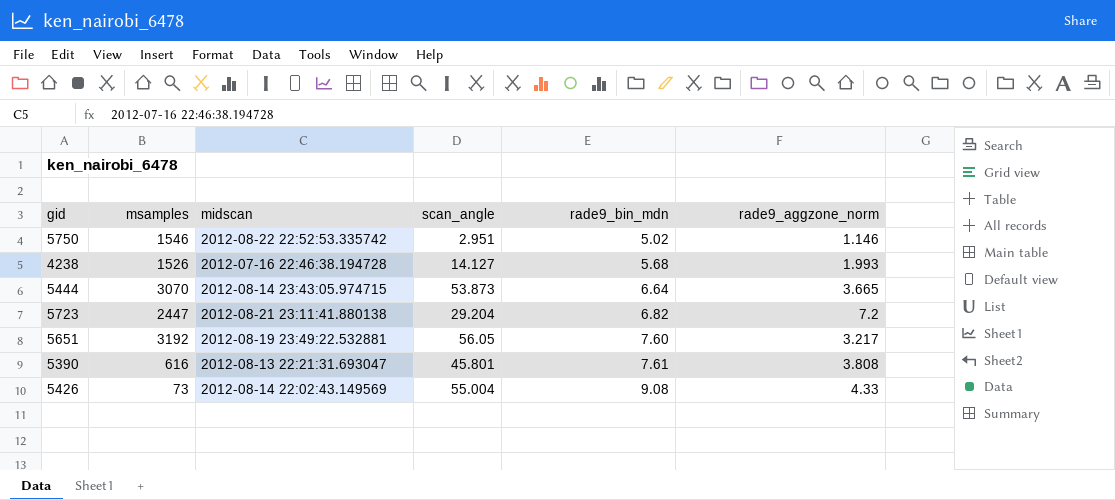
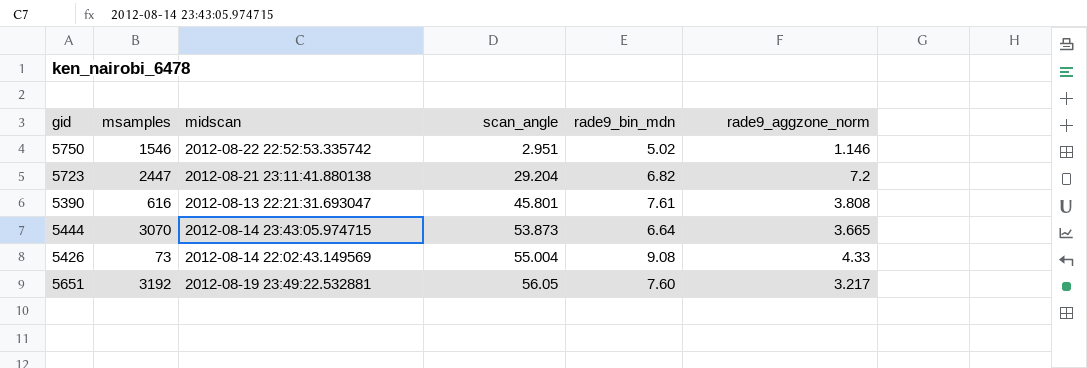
row order: rade9_bin_mdn ascending -> scan_angle ascending
row 4238: 1526 | 2012-07-16 22:46:38.194728 | 14.127 | 5.68 | 1.993 -> none

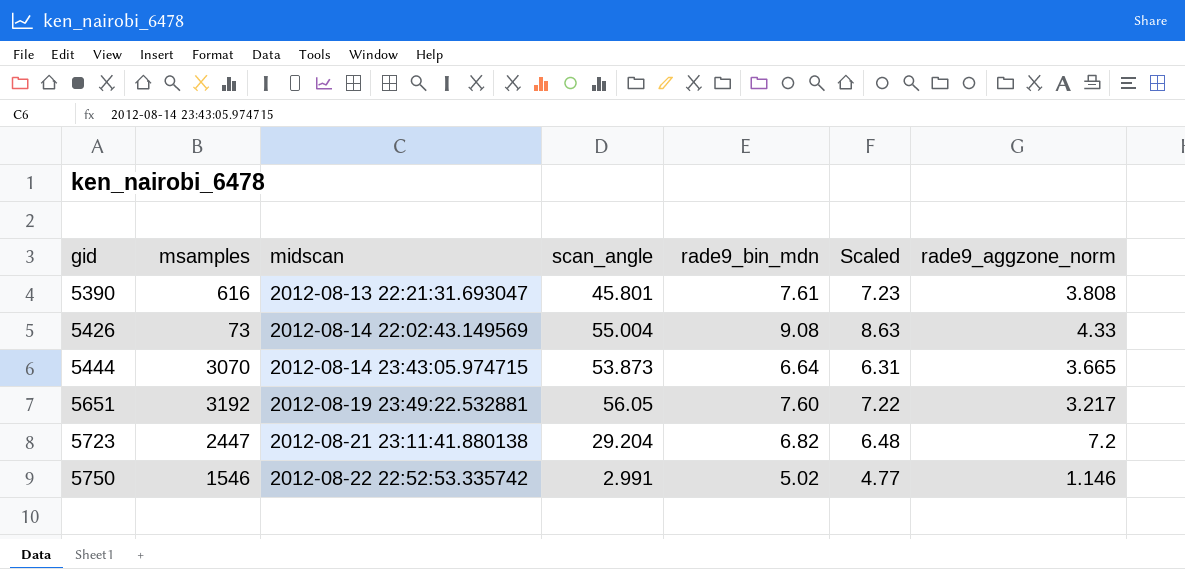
row order: scan_angle ascending -> gid ascending
column Scaled | formula: none -> [rade9_bin_mdn] * 0.95
5750 | scan_angle: 2.951 -> 2.991

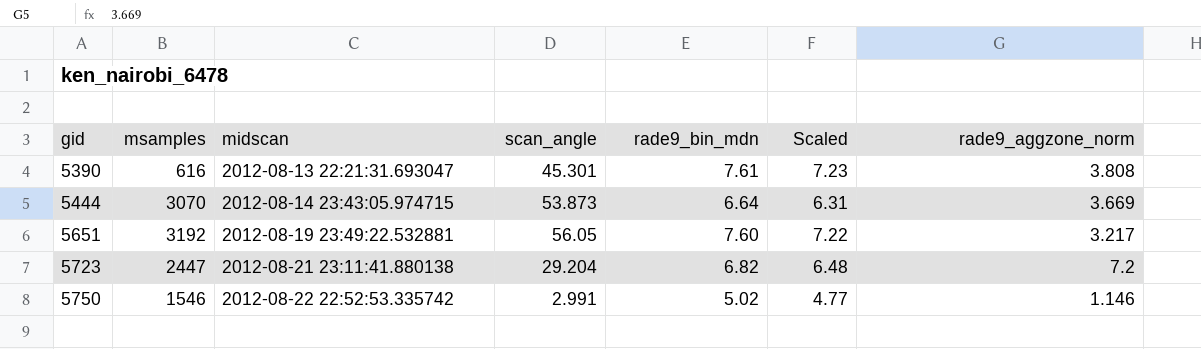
row 5426: 73 | 2012-08-14 22:02:43.149569 | 55.004 | 9.08 | 8.63 | 4.33 -> none
5390 | scan_angle: 45.801 -> 45.301
5444 | rade9_aggzone_norm: 3.665 -> 3.669

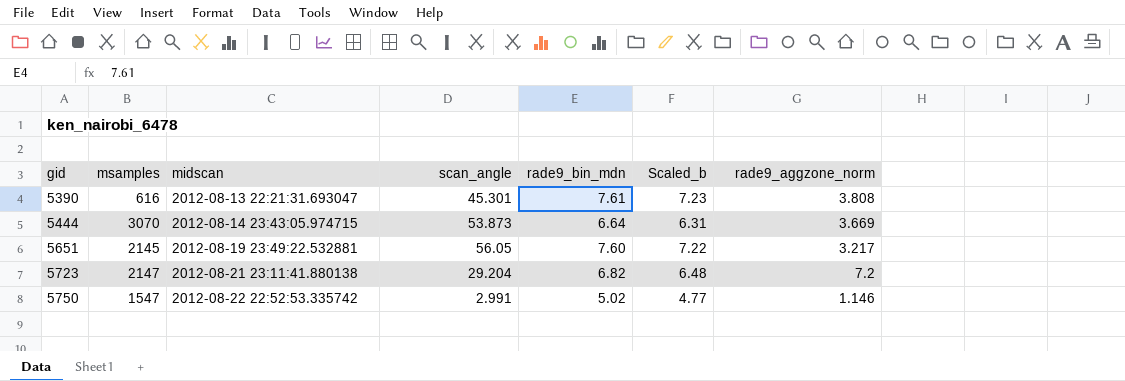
column name: Scaled -> Scaled_b
5651 | msamples: 3192 -> 2145
5723 | msamples: 2447 -> 2147
5750 | msamples: 1546 -> 1547

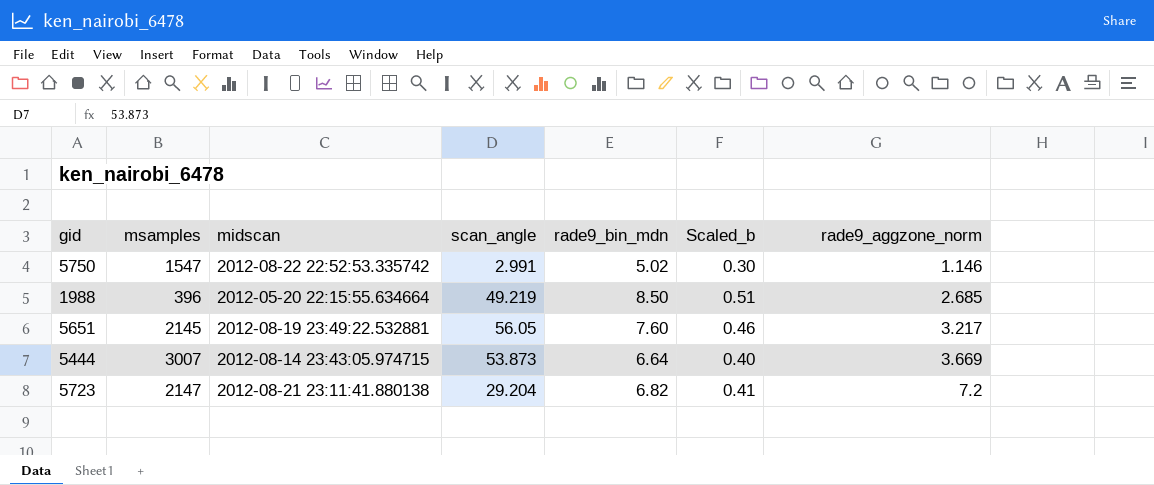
row order: gid ascending -> rade9_aggzone_norm ascending
column Scaled_b | formula: [rade9_bin_mdn] * 0.95 -> [rade9_bin_mdn] * 0.06
row 5390: 616 | 2012-08-13 22:21:31.693047 | 45.301 | 7.61 | 7.23 | 3.808 -> none
row 1988: none -> 396 | 2012-05-20 22:15:55.634664 | 49.219 | 8.50 | 0.51 | 2.685
5444 | msamples: 3070 -> 3007

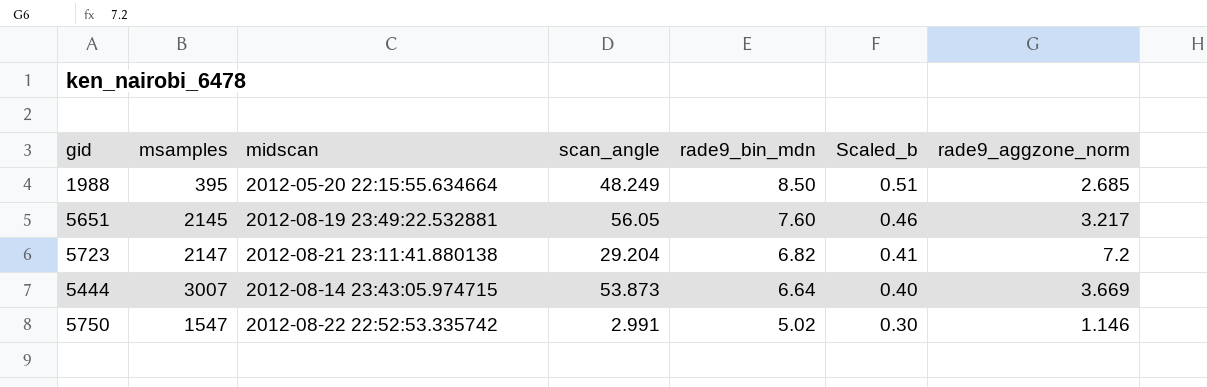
row order: rade9_aggzone_norm ascending -> rade9_bin_mdn descending
1988 | msamples: 396 -> 395
1988 | scan_angle: 49.219 -> 48.249

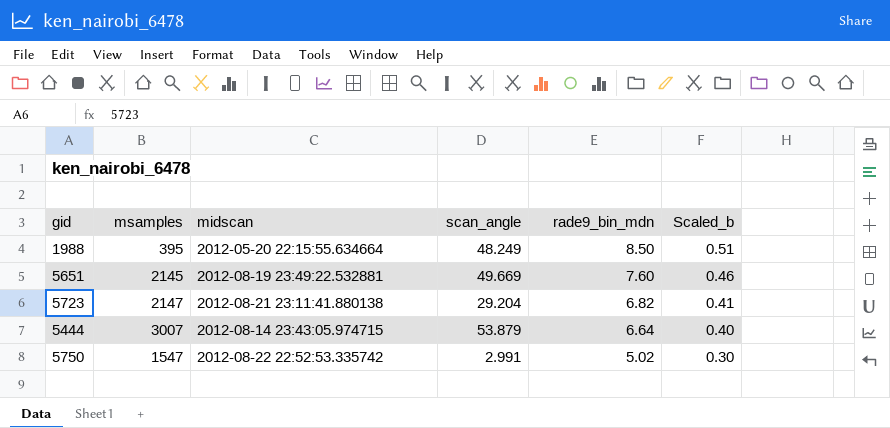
column rade9_aggzone_norm | position: 7 -> none
5651 | scan_angle: 56.05 -> 49.669
5444 | scan_angle: 53.873 -> 53.879

